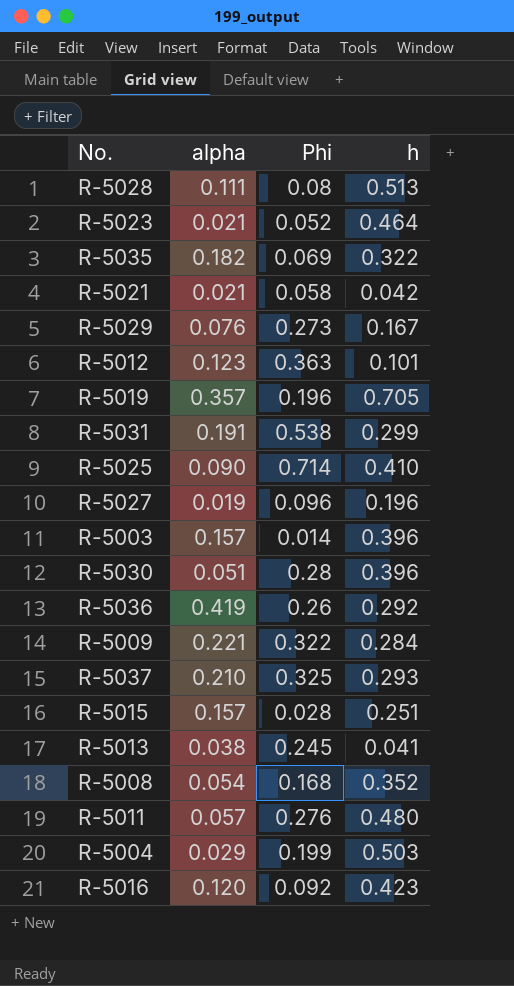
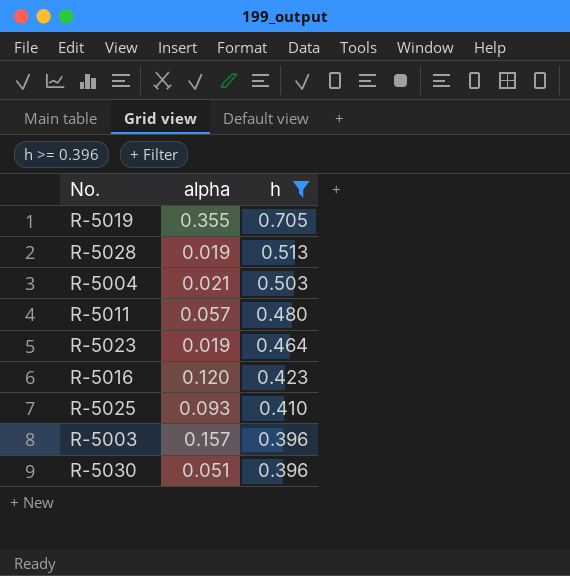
filter: none -> h >= 0.396
row order: none -> h descending
column Phi | position: 3 -> none
R-5019 | alpha: 0.357 -> 0.355
R-5028 | alpha: 0.111 -> 0.019
R-5004 | alpha: 0.029 -> 0.021
R-5023 | alpha: 0.021 -> 0.019
R-5025 | alpha: 0.090 -> 0.093

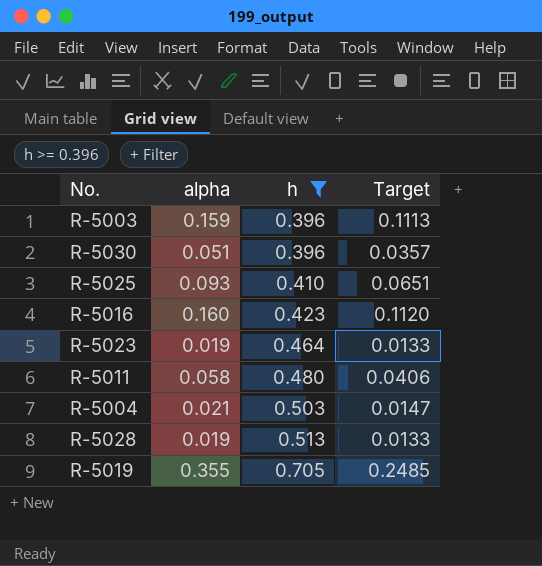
row order: h descending -> h ascending
column Target | formula: none -> [alpha] * 0.7
R-5003 | alpha: 0.157 -> 0.159
R-5016 | alpha: 0.120 -> 0.160
R-5011 | alpha: 0.057 -> 0.058

